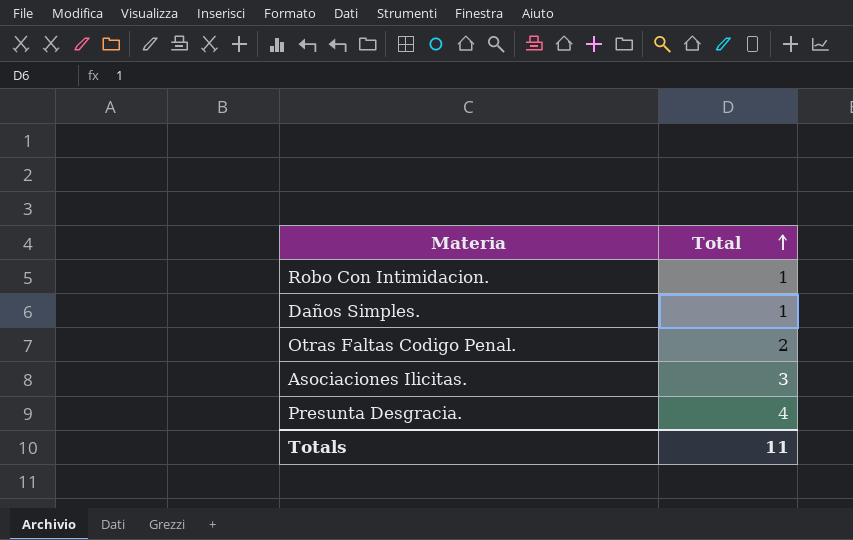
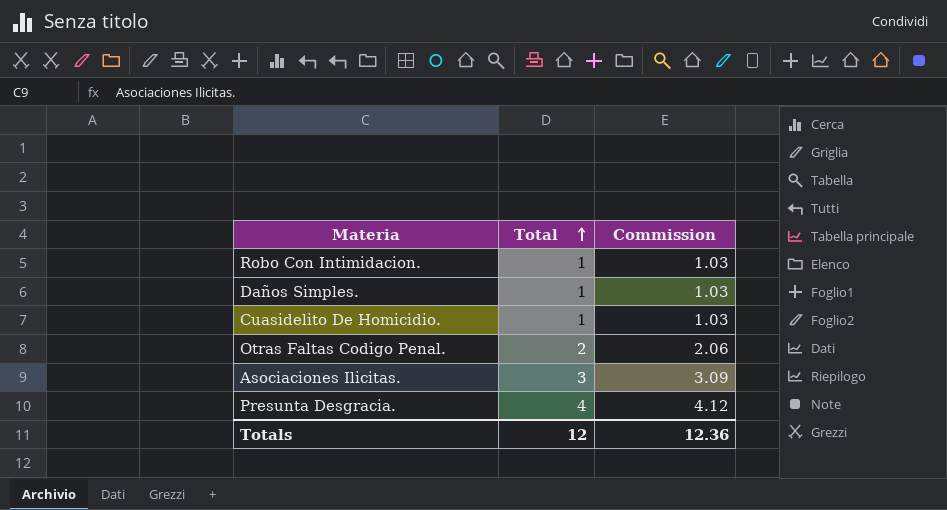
column Commission | formula: none -> [Total] * 1.03
row Cuasidelito De Homicidio.: none -> 1 | 1.03
Totals | Total: 11 -> 12

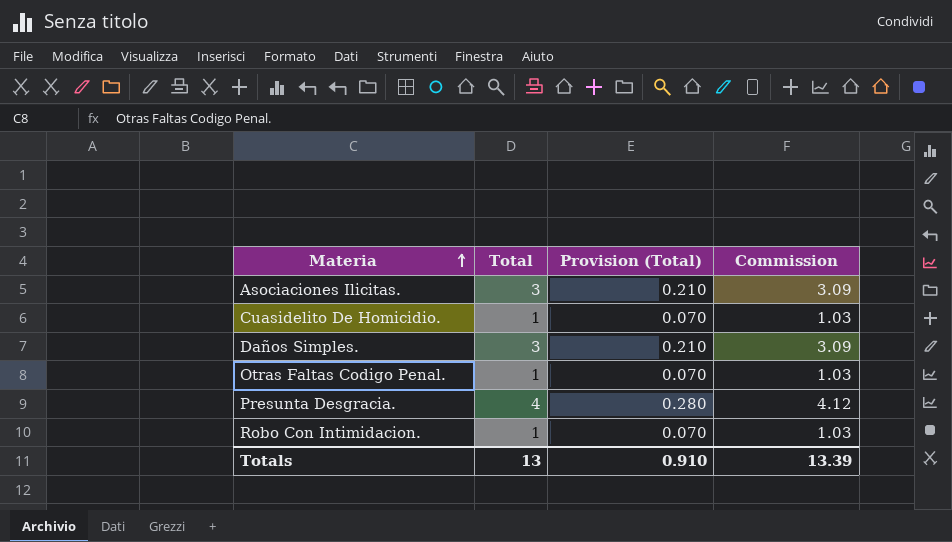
row order: Total ascending -> Materia ascending
column Provision (Total) | formula: none -> [Total] * 0.07
Daños Simples. | Total: 1 -> 3
Daños Simples. | Commission: 1.03 -> 3.09
Otras Faltas Codigo Penal. | Total: 2 -> 1
Otras Faltas Codigo Penal. | Commission: 2.06 -> 1.03
Totals | Total: 12 -> 13
Totals | Commission: 12.36 -> 13.39

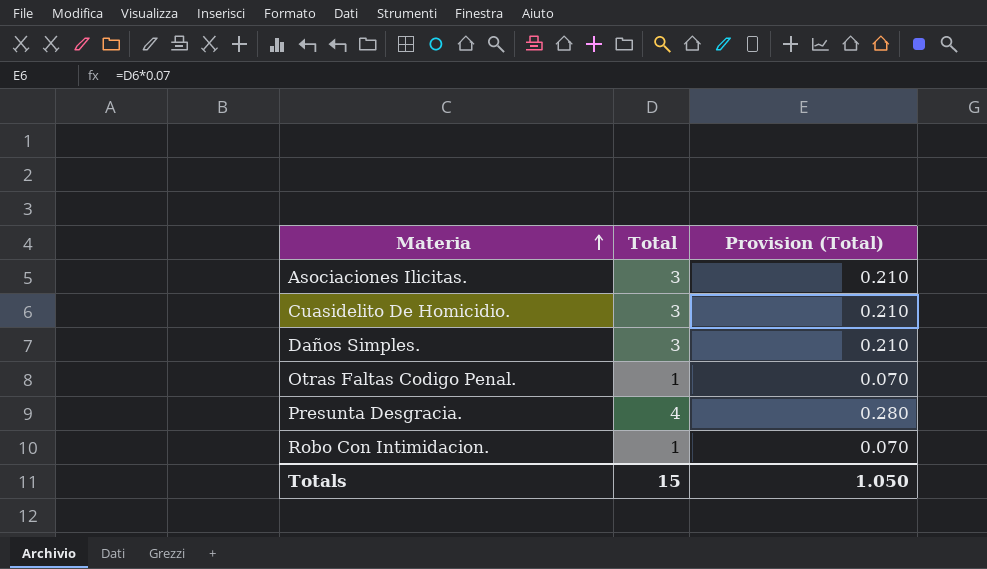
column Commission | formula: [Total] * 1.03 -> none
Cuasidelito De Homicidio. | Total: 1 -> 3
Cuasidelito De Homicidio. | Provision (Total): 0.070 -> 0.210
Totals | Total: 13 -> 15
Totals | Provision (Total): 0.910 -> 1.050

